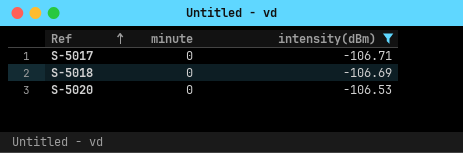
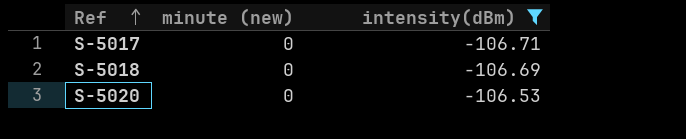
column name: minute -> minute (new)

